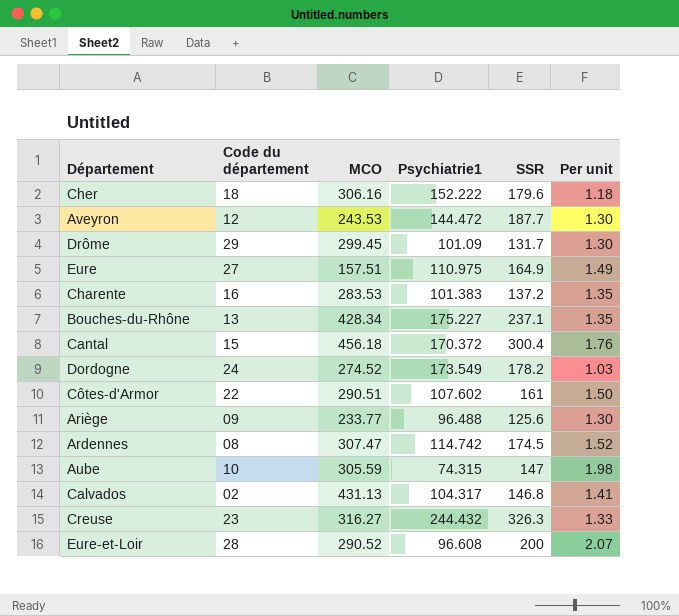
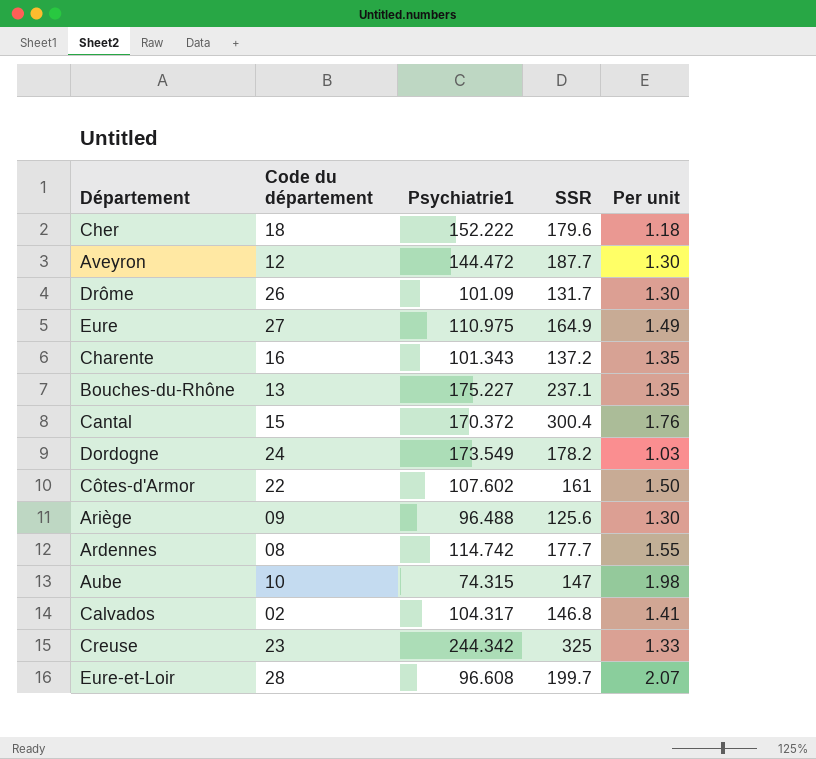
column MCO | position: 3 -> none
Drôme | Code du département: 29 -> 26
Charente | Psychiatrie1: 101.383 -> 101.343
Ardennes | SSR: 174.5 -> 177.7
Ardennes | Per unit: 1.52 -> 1.55
Creuse | Psychiatrie1: 244.432 -> 244.342
Creuse | SSR: 326.3 -> 325
Eure-et-Loir | SSR: 200 -> 199.7

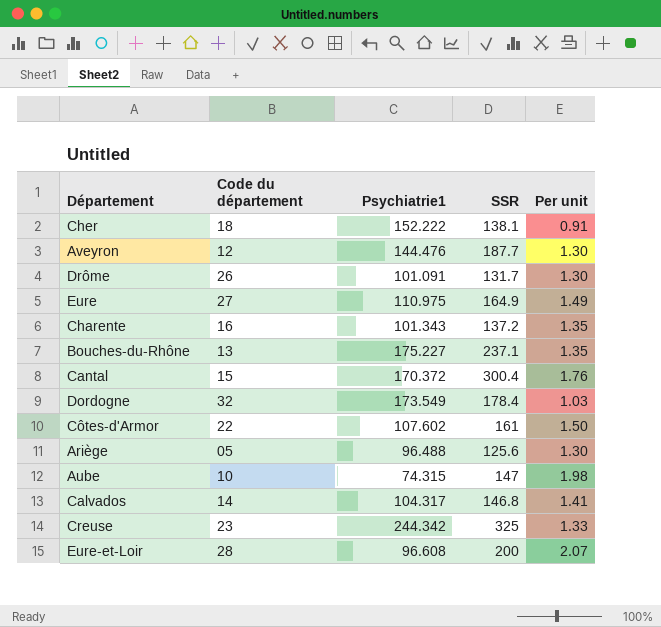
row Ardennes: 08 | 114.742 | 177.7 | 1.55 -> none
Cher | SSR: 179.6 -> 138.1
Cher | Per unit: 1.18 -> 0.91
Aveyron | Psychiatrie1: 144.472 -> 144.476
Drôme | Psychiatrie1: 101.09 -> 101.091
Dordogne | Code du département: 24 -> 32
Dordogne | SSR: 178.2 -> 178.4
Ariège | Code du département: 09 -> 05
Calvados | Code du département: 02 -> 14
Eure-et-Loir | SSR: 199.7 -> 200

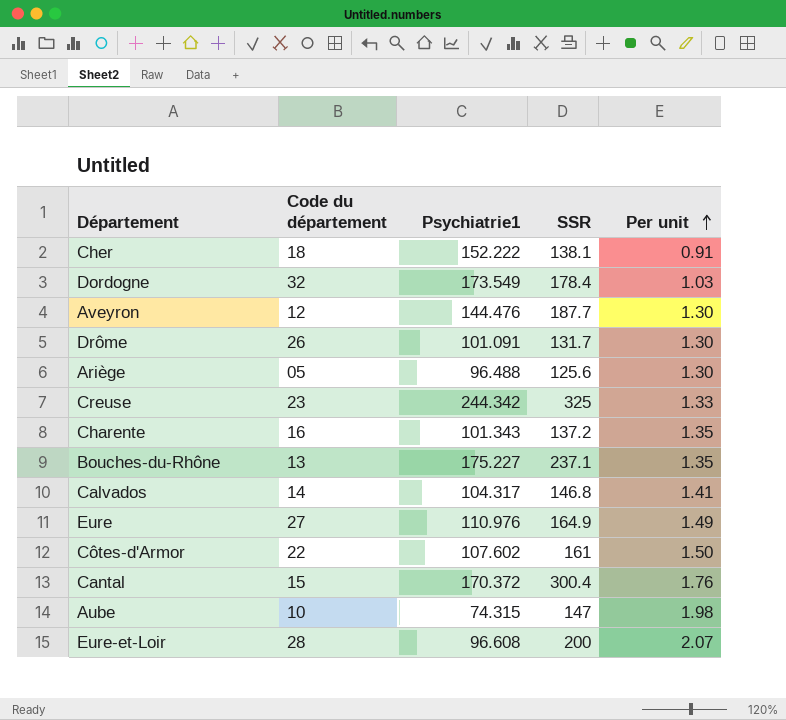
row order: none -> Per unit ascending
Eure | Psychiatrie1: 110.975 -> 110.976

